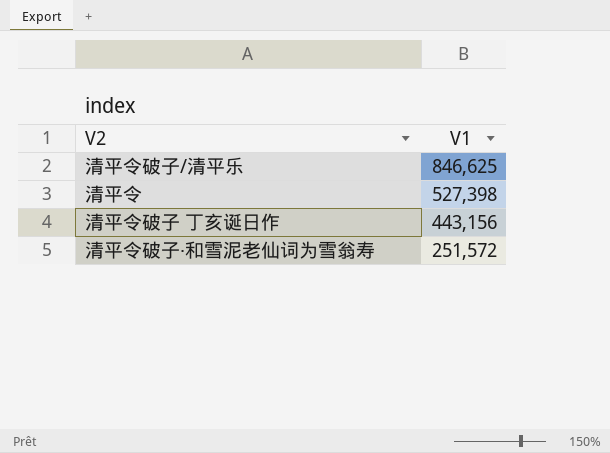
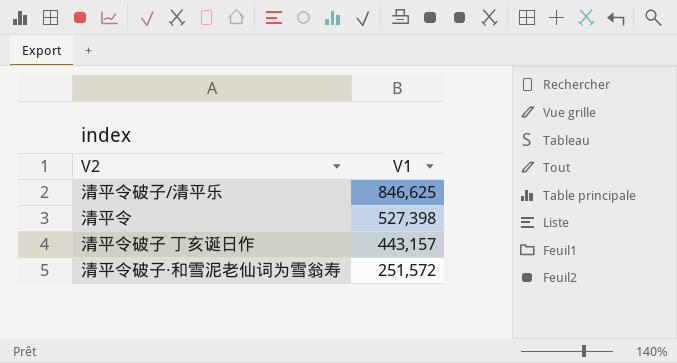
清平令破子 丁亥诞日作 | V1: 443,156 -> 443,157

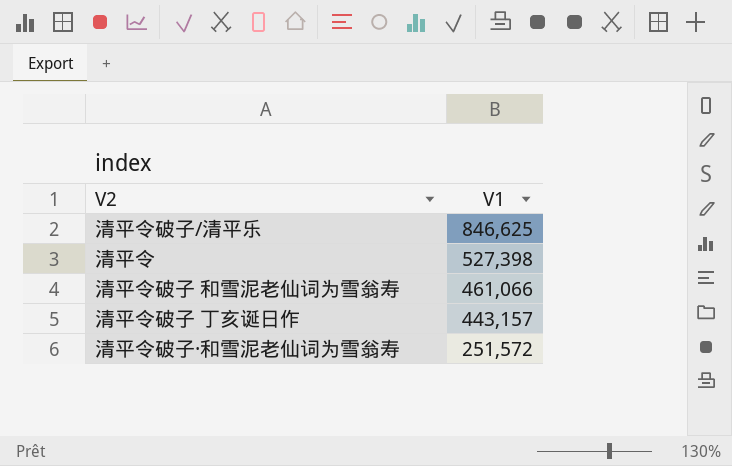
row 清平令破子 和雪泥老仙词为雪翁寿: none -> 461,066

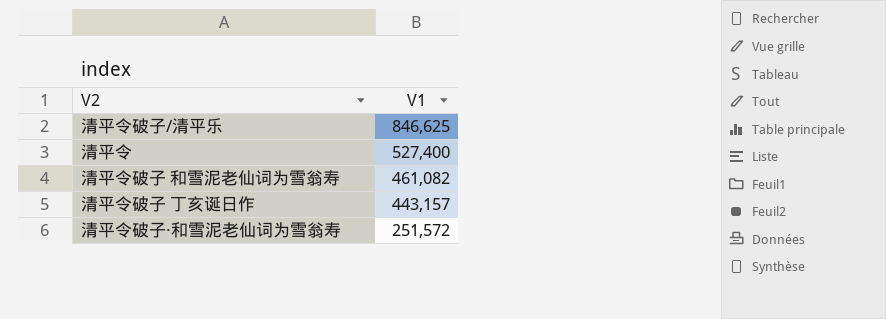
清平令 | V1: 527,398 -> 527,400
清平令破子 和雪泥老仙词为雪翁寿 | V1: 461,066 -> 461,082

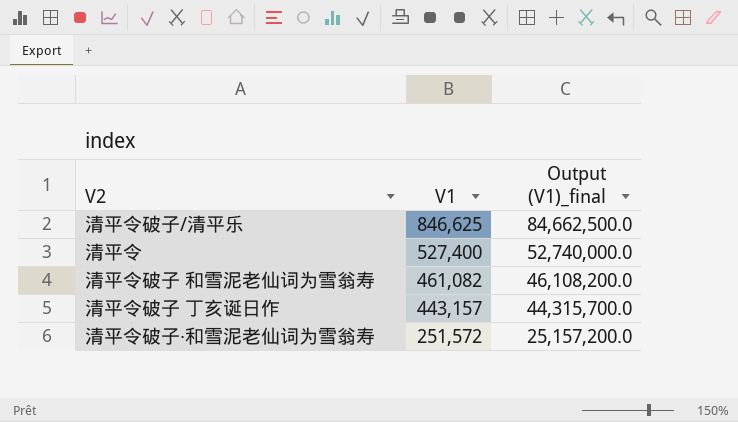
column Output (V1)_final | formula: none -> [V1] * 100

